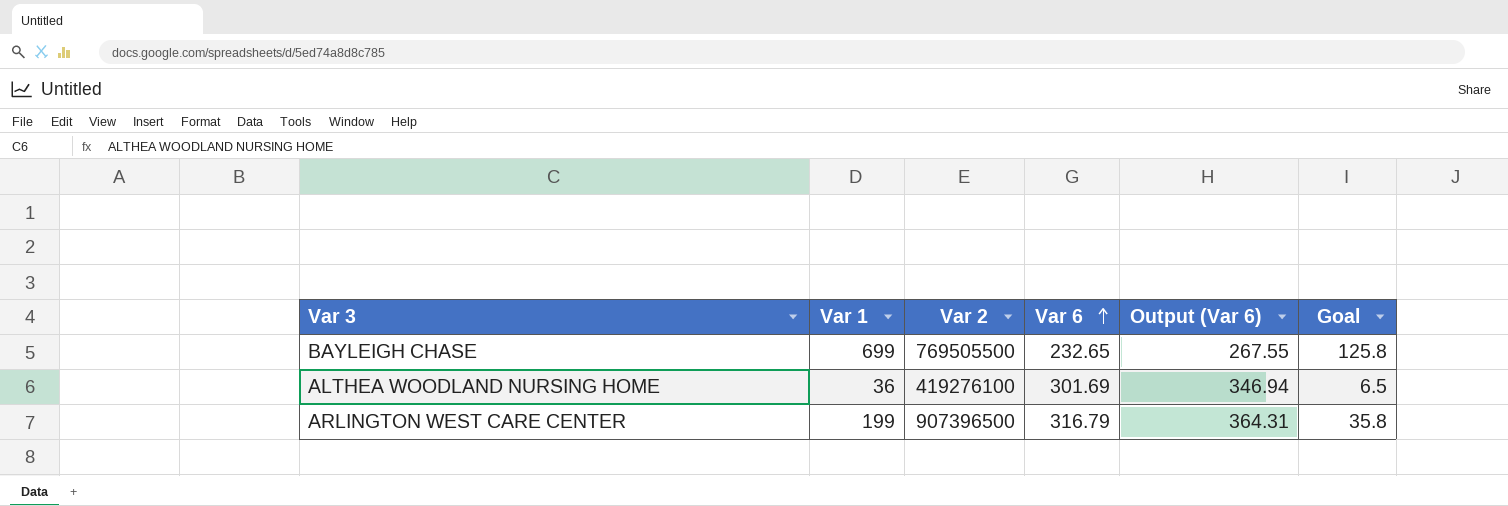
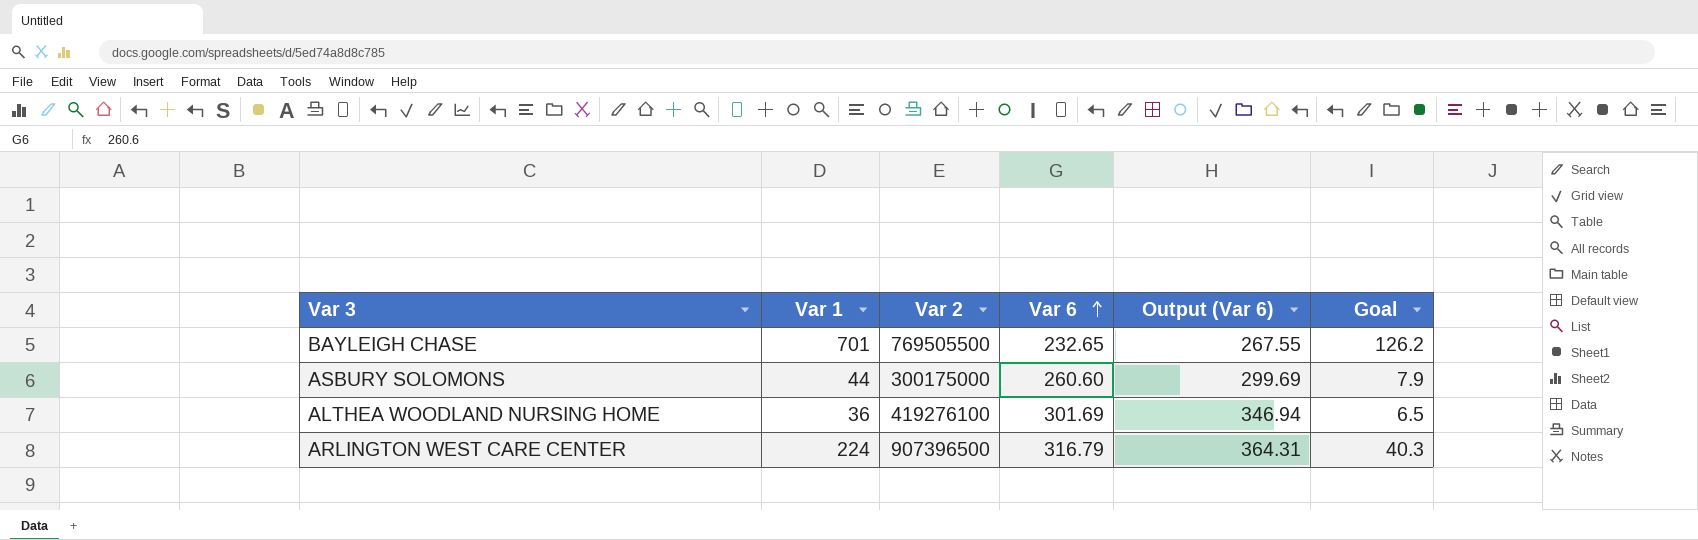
BAYLEIGH CHASE | Var 1: 699 -> 701
BAYLEIGH CHASE | Goal: 125.8 -> 126.2
row ASBURY SOLOMONS: none -> 44 | 300175000 | 260.60 | 299.69 | 7.9
ARLINGTON WEST CARE CENTER | Var 1: 199 -> 224
ARLINGTON WEST CARE CENTER | Goal: 35.8 -> 40.3

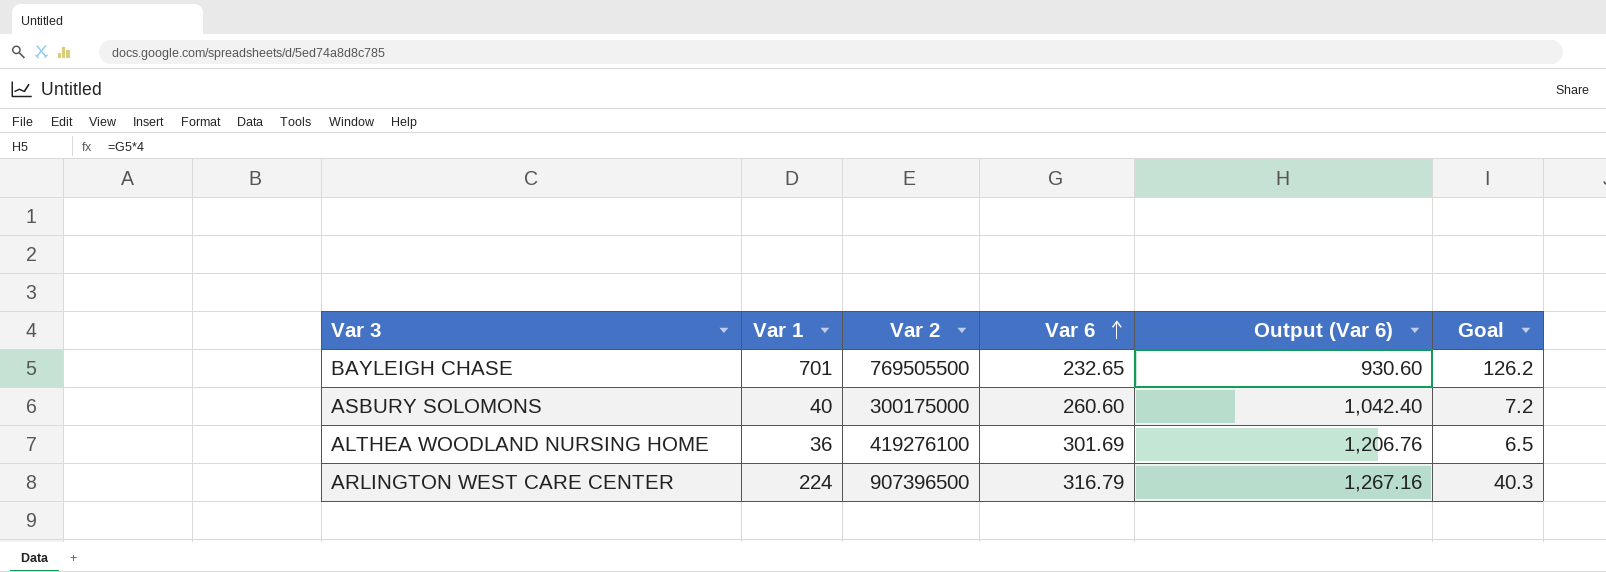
column Output (Var 6) | formula: [Var 6] * 1.15 -> [Var 6] * 4
ASBURY SOLOMONS | Var 1: 44 -> 40
ASBURY SOLOMONS | Goal: 7.9 -> 7.2

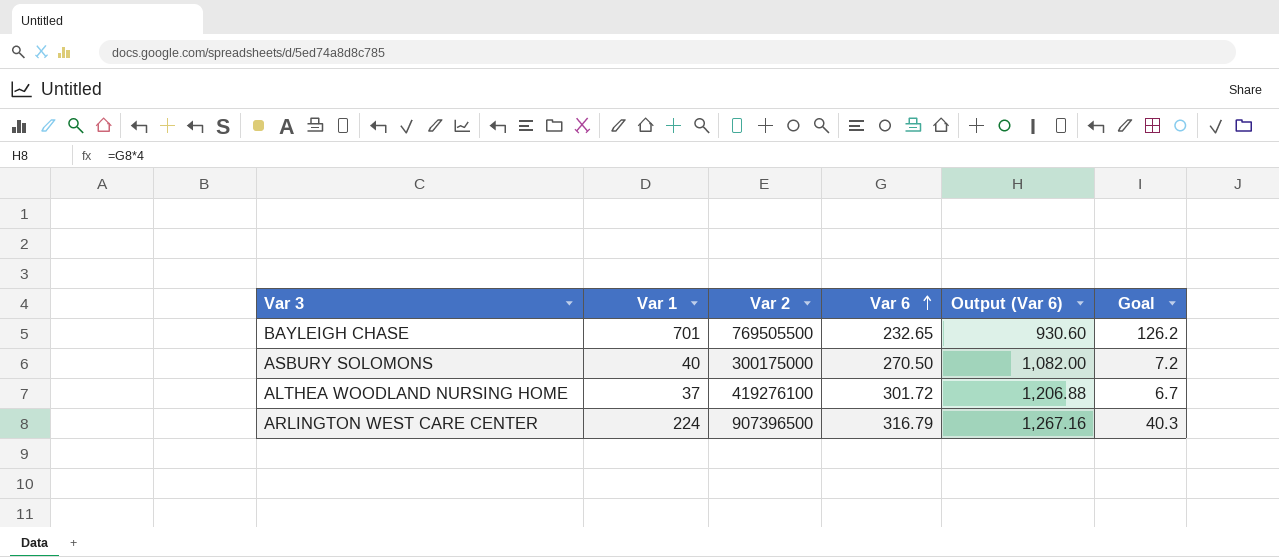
ASBURY SOLOMONS | Var 6: 260.60 -> 270.50
ASBURY SOLOMONS | Output (Var 6): 1,042.40 -> 1,082.00
ALTHEA WOODLAND NURSING HOME | Var 1: 36 -> 37
ALTHEA WOODLAND NURSING HOME | Var 6: 301.69 -> 301.72
ALTHEA WOODLAND NURSING HOME | Output (Var 6): 1,206.76 -> 1,206.88
ALTHEA WOODLAND NURSING HOME | Goal: 6.5 -> 6.7

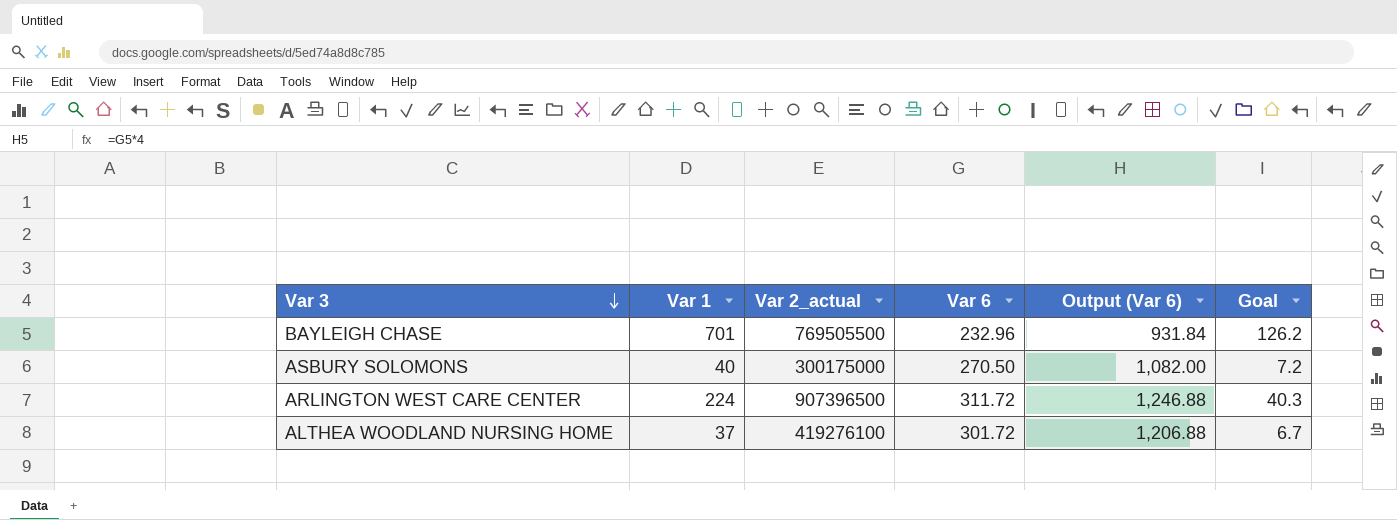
row order: Var 6 ascending -> Var 3 descending
column name: Var 2 -> Var 2_actual
BAYLEIGH CHASE | Var 6: 232.65 -> 232.96
BAYLEIGH CHASE | Output (Var 6): 930.60 -> 931.84
ARLINGTON WEST CARE CENTER | Var 6: 316.79 -> 311.72
ARLINGTON WEST CARE CENTER | Output (Var 6): 1,267.16 -> 1,246.88

